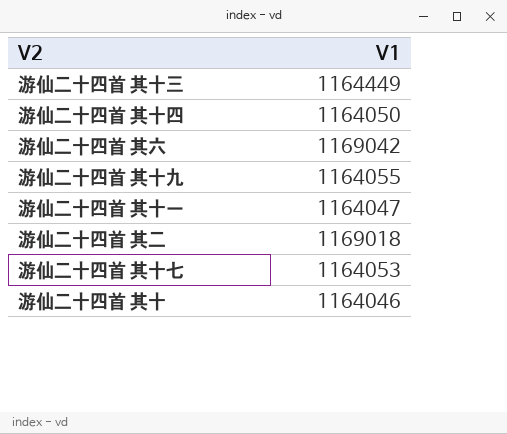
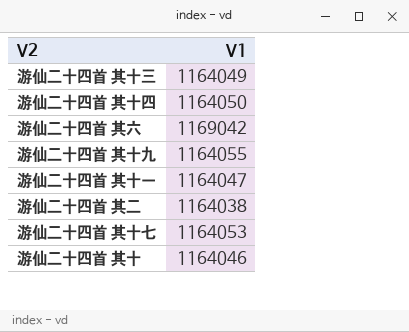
游仙二十四首 其十三 | V1: 1164449 -> 1164049
游仙二十四首 其二 | V1: 1169018 -> 1164038

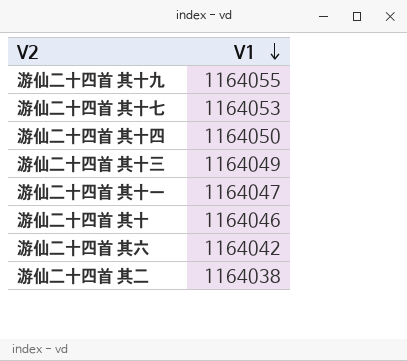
row order: none -> V1 descending
游仙二十四首 其六 | V1: 1169042 -> 1164042

